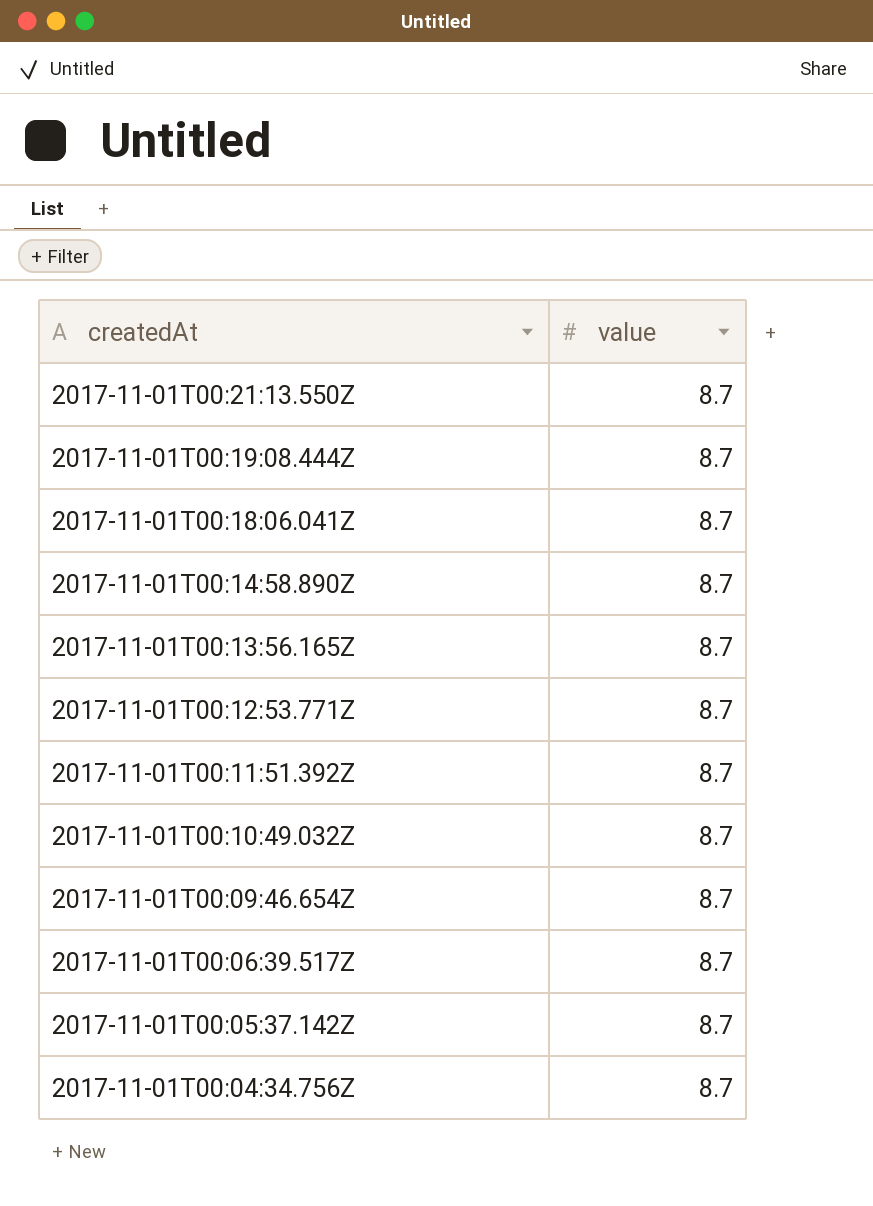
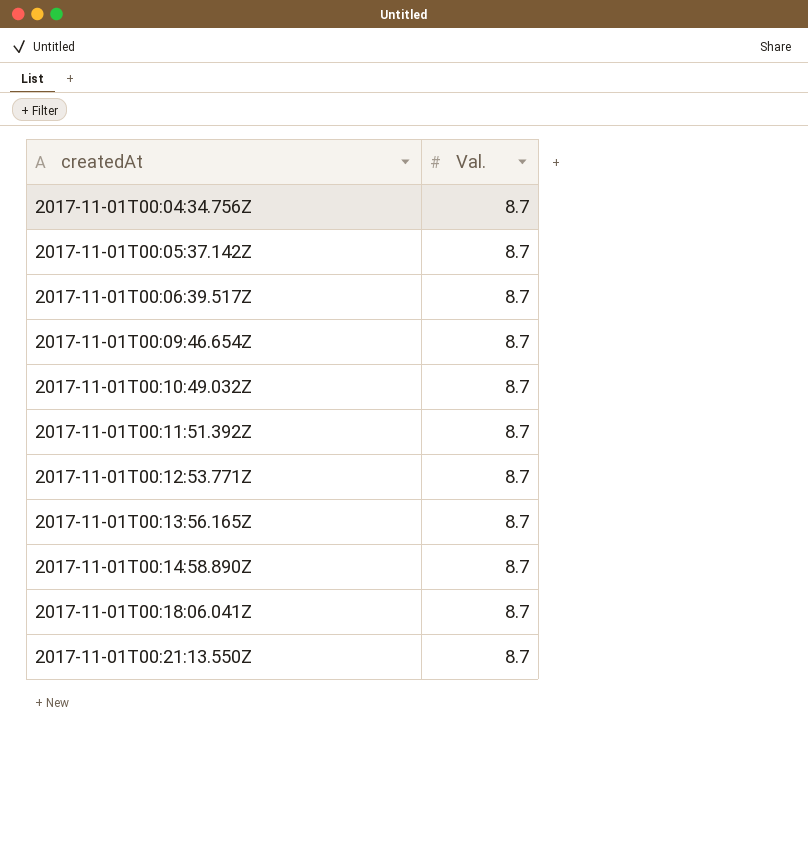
row order: createdAt descending -> createdAt ascending
column name: value -> Val.
row 2017-11-01T00:19:08.444Z: 8.7 -> none

